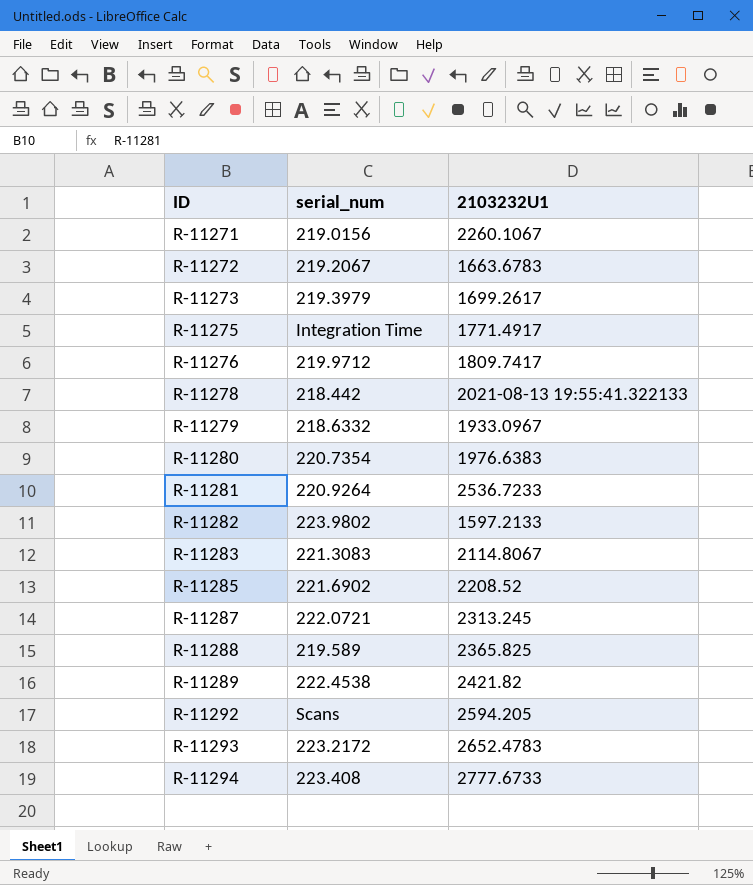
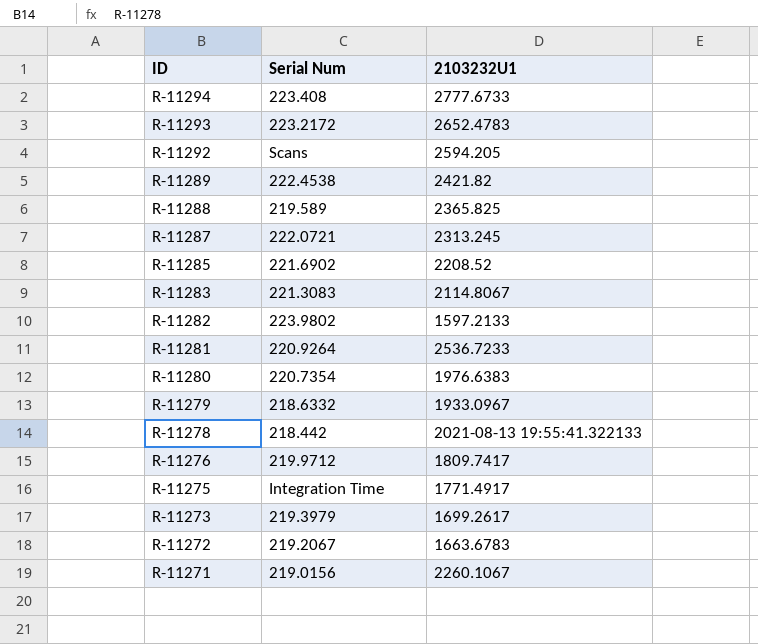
row order: ID ascending -> ID descending
column name: serial_num -> Serial Num

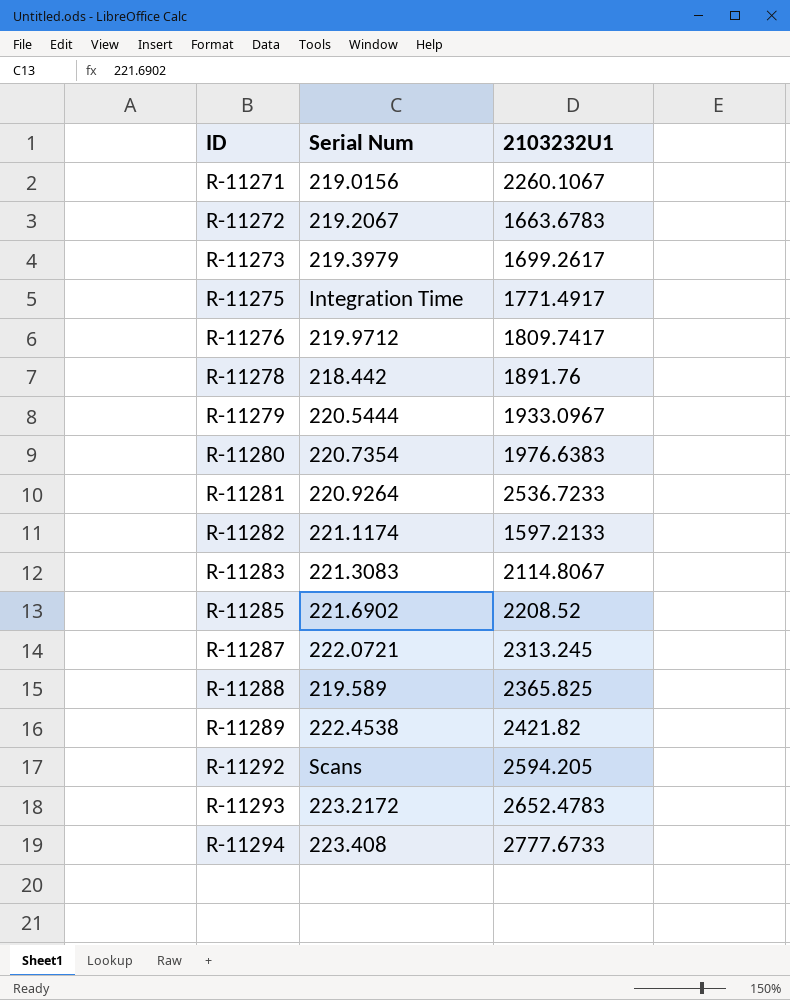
row order: ID descending -> ID ascending
R-11278 | 2103232U1: 2021-08-13 19:55:41.322133 -> 1891.76
R-11279 | Serial Num: 218.6332 -> 220.5444
R-11282 | Serial Num: 223.9802 -> 221.1174

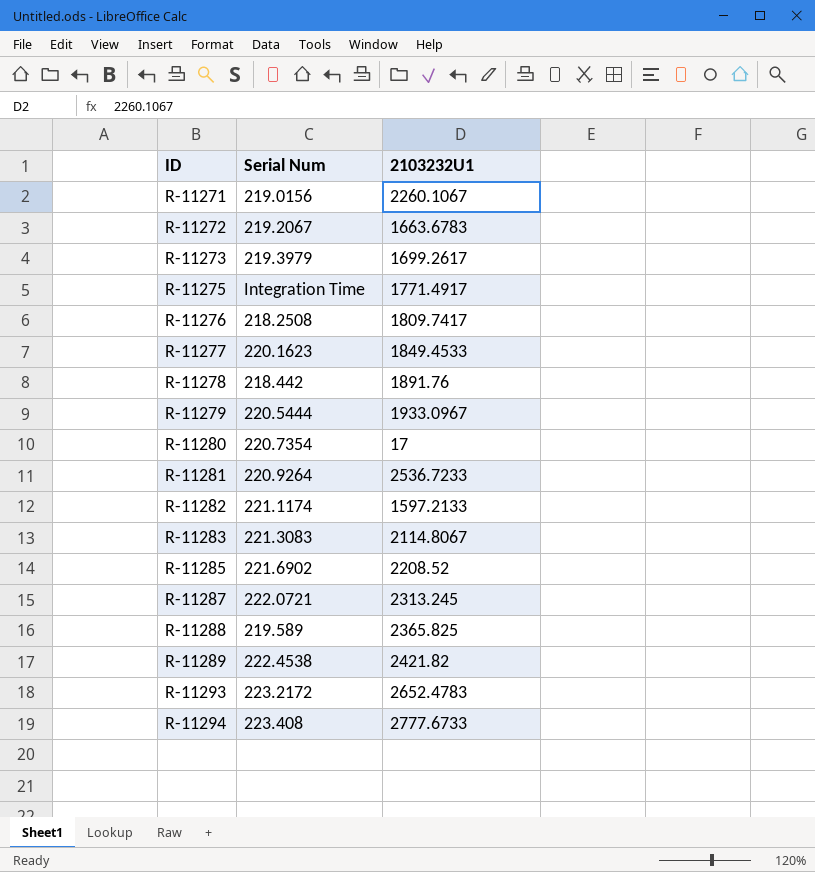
row R-11292: Scans | 2594.205 -> none
R-11276 | Serial Num: 219.9712 -> 218.2508
row R-11277: none -> 220.1623 | 1849.4533
R-11280 | 2103232U1: 1976.6383 -> 17

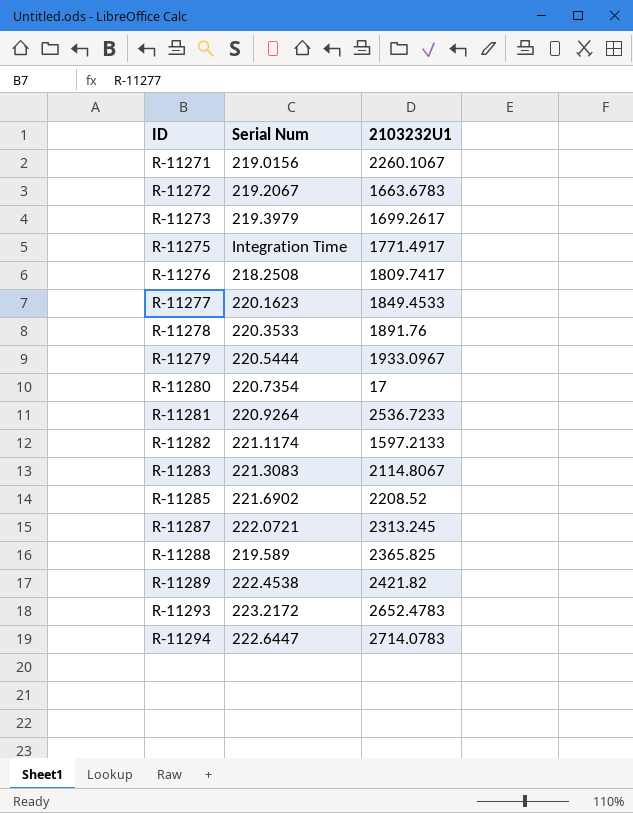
R-11278 | Serial Num: 218.442 -> 220.3533
R-11294 | Serial Num: 223.408 -> 222.6447
R-11294 | 2103232U1: 2777.6733 -> 2714.0783

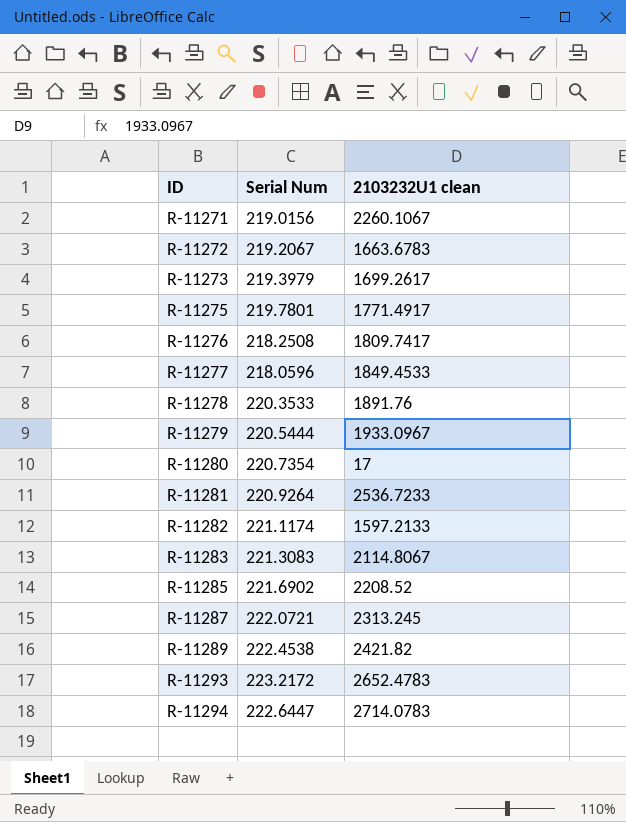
column name: 2103232U1 -> 2103232U1 clean
row R-11288: 219.589 | 2365.825 -> none
R-11275 | Serial Num: Integration Time -> 219.7801
R-11277 | Serial Num: 220.1623 -> 218.0596

